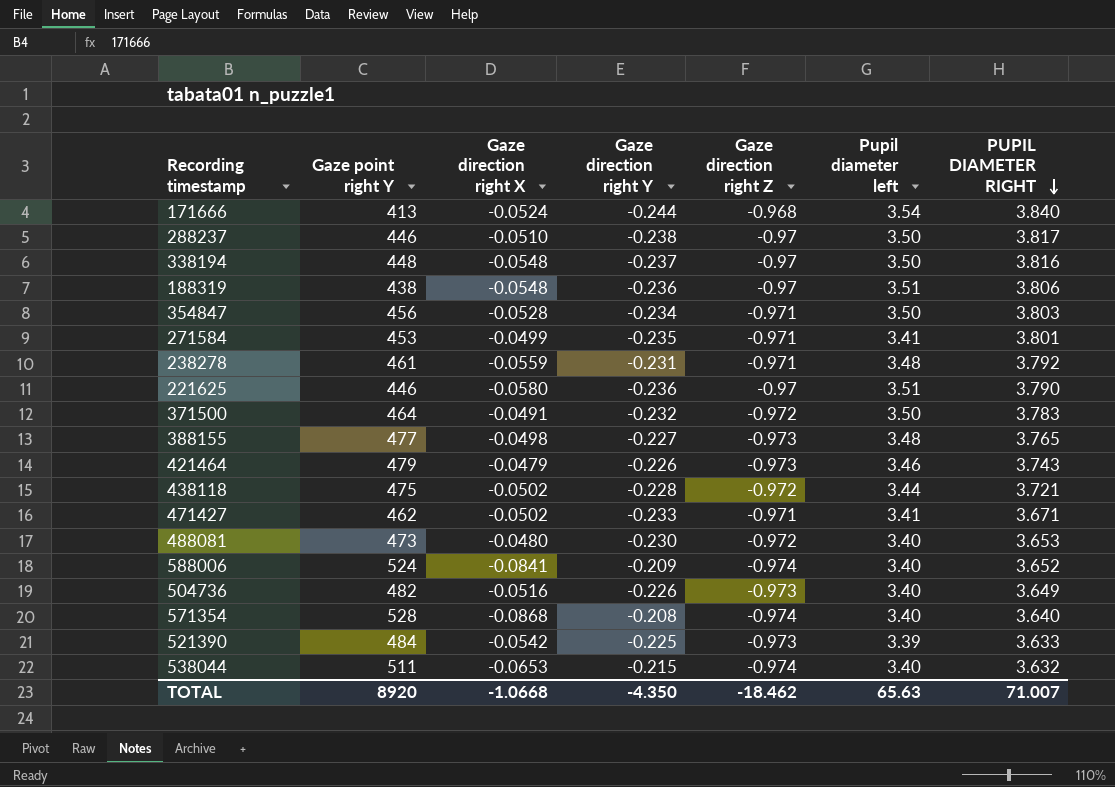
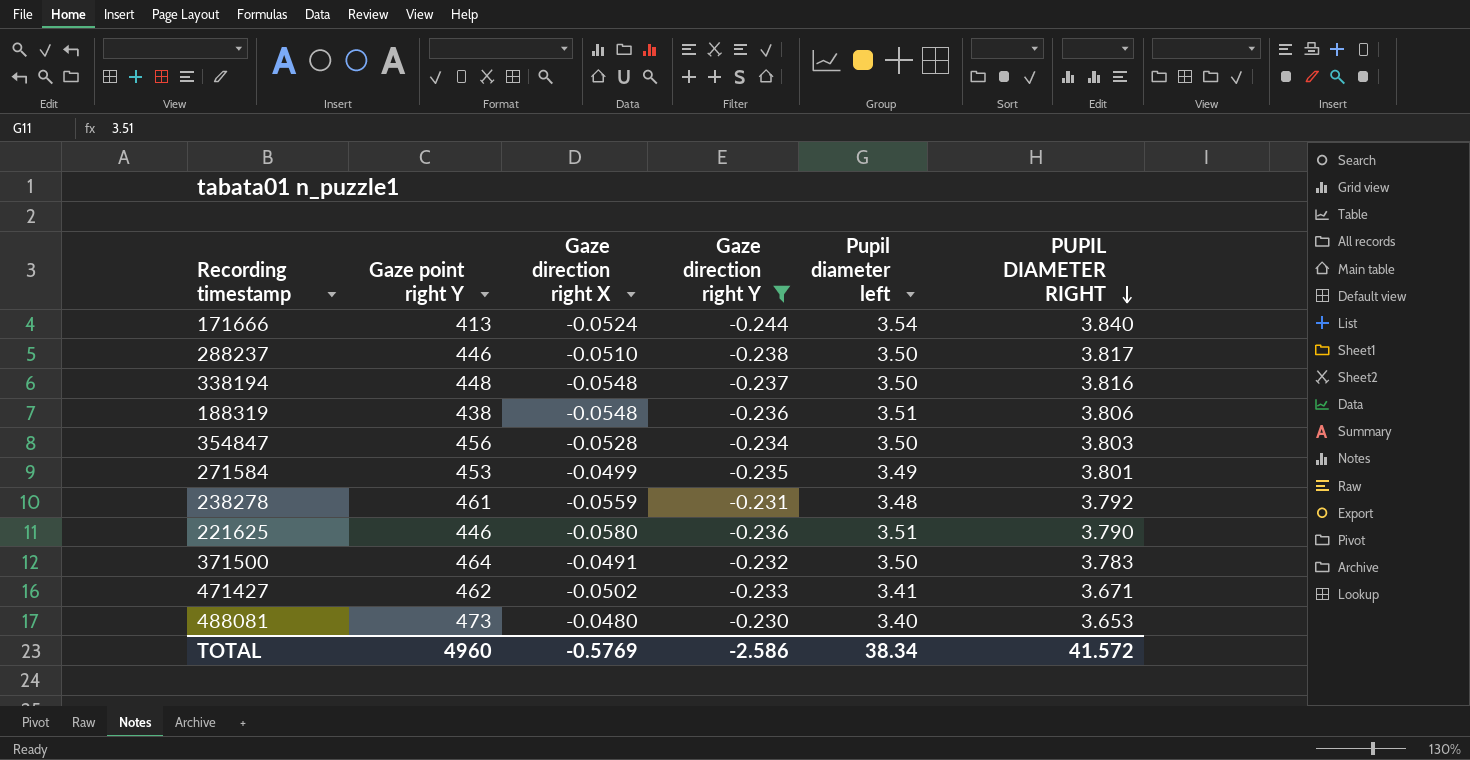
filter: none -> Gaze direction right Y <= -0.230
column Gaze direction right Z | position: 5 -> none
271584 | Pupil diameter left: 3.41 -> 3.49
TOTAL | Gaze point right Y: 8920 -> 4960
TOTAL | Gaze direction right X: -1.0668 -> -0.5769
TOTAL | Gaze direction right Y: -4.350 -> -2.586
TOTAL | Pupil diameter left: 65.63 -> 38.34
TOTAL | PUPIL DIAMETER RIGHT: 71.007 -> 41.572

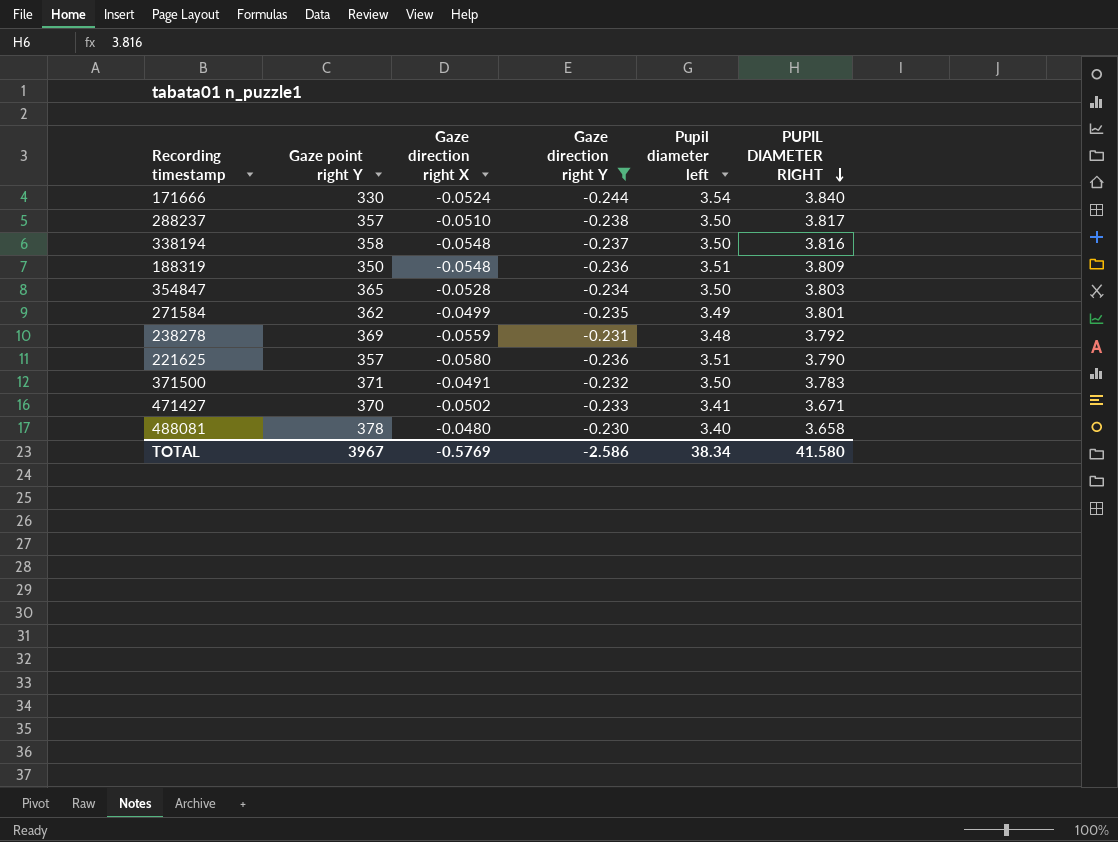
171666 | Gaze point right Y: 413 -> 330
288237 | Gaze point right Y: 446 -> 357
338194 | Gaze point right Y: 448 -> 358
188319 | Gaze point right Y: 438 -> 350
188319 | PUPIL DIAMETER RIGHT: 3.806 -> 3.809
354847 | Gaze point right Y: 456 -> 365
271584 | Gaze point right Y: 453 -> 362
238278 | Gaze point right Y: 461 -> 369
221625 | Gaze point right Y: 446 -> 357
371500 | Gaze point right Y: 464 -> 371
471427 | Gaze point right Y: 462 -> 370
488081 | Gaze point right Y: 473 -> 378
488081 | PUPIL DIAMETER RIGHT: 3.653 -> 3.658
TOTAL | Gaze point right Y: 4960 -> 3967
TOTAL | PUPIL DIAMETER RIGHT: 41.572 -> 41.580

